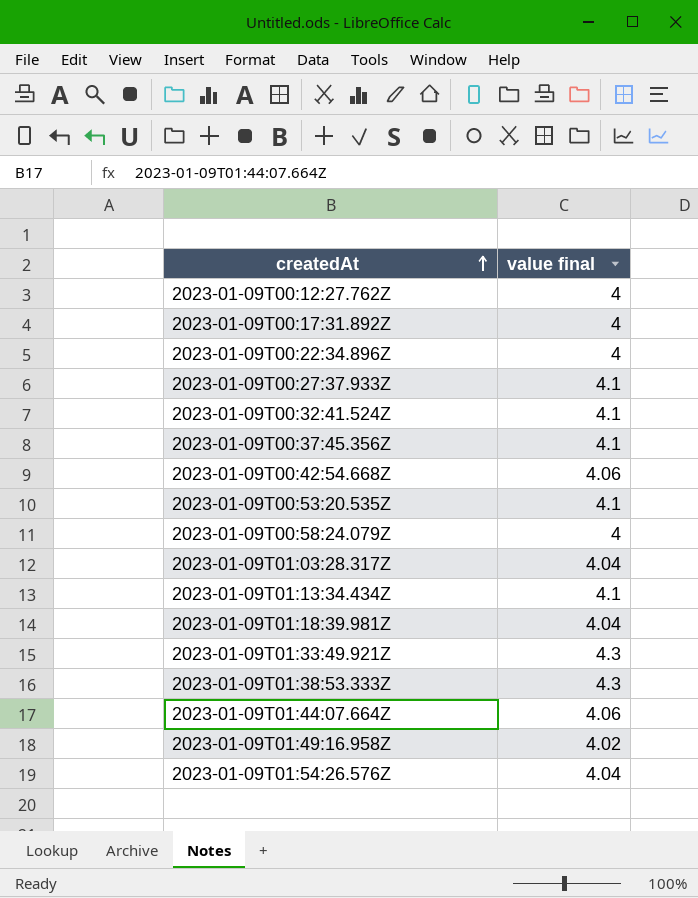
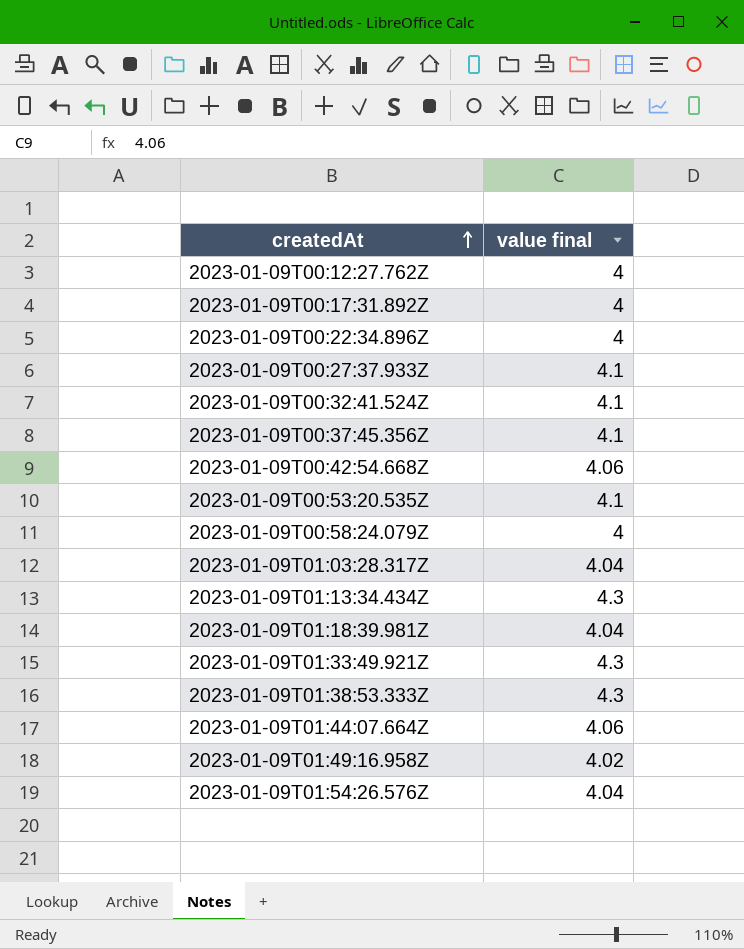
2023-01-09T01:13:34.434Z | value final: 4.1 -> 4.3

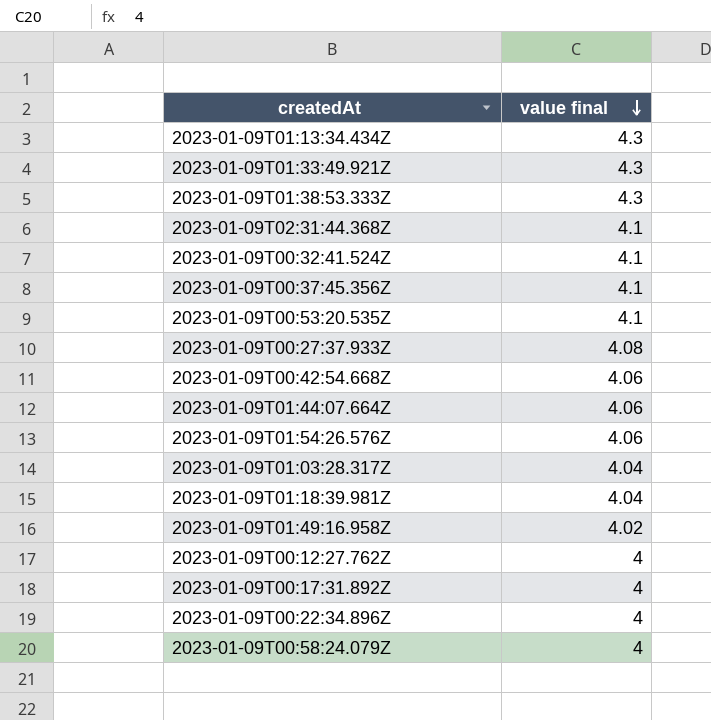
row order: createdAt ascending -> value final descending
row 2023-01-09T02:31:44.368Z: none -> 4.1
2023-01-09T00:27:37.933Z | value final: 4.1 -> 4.08
2023-01-09T01:54:26.576Z | value final: 4.04 -> 4.06

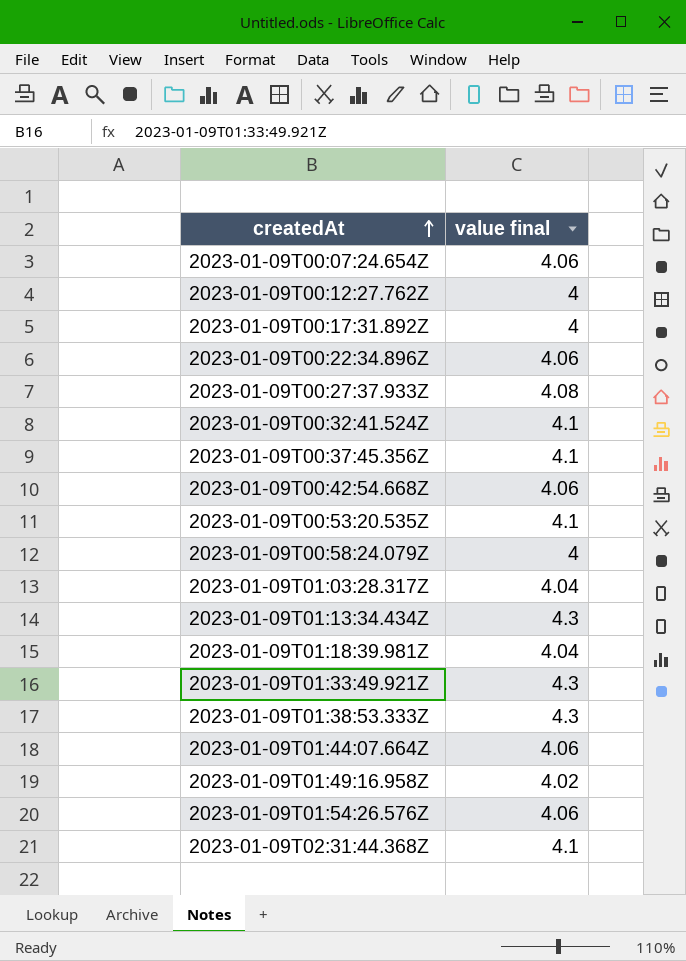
row order: value final descending -> createdAt ascending
row 2023-01-09T00:07:24.654Z: none -> 4.06
2023-01-09T00:22:34.896Z | value final: 4 -> 4.06

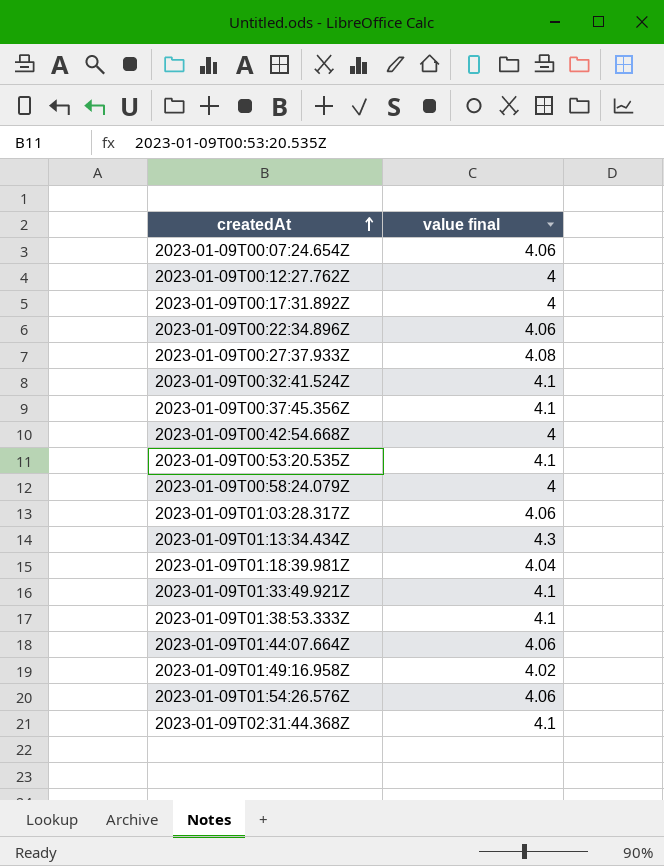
2023-01-09T00:42:54.668Z | value final: 4.06 -> 4
2023-01-09T01:03:28.317Z | value final: 4.04 -> 4.06
2023-01-09T01:33:49.921Z | value final: 4.3 -> 4.1
2023-01-09T01:38:53.333Z | value final: 4.3 -> 4.1

